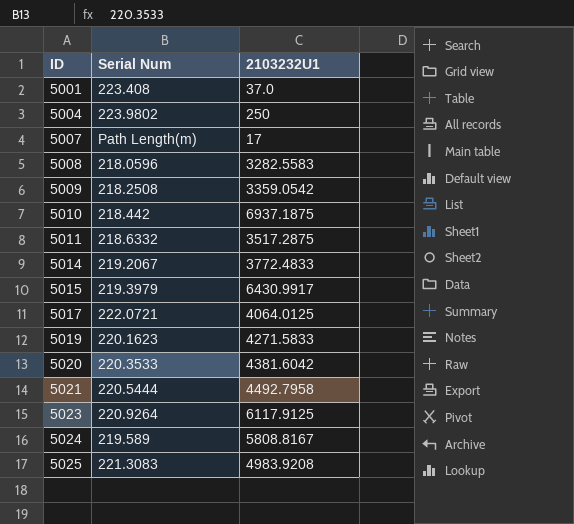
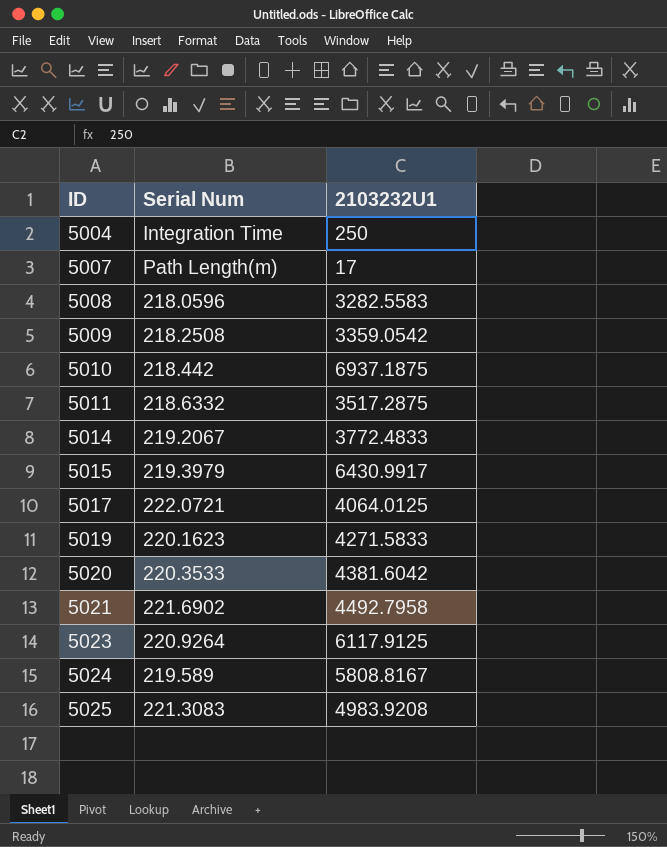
row 5001: 223.408 | 37.0 -> none
5004 | Serial Num: 223.9802 -> Integration Time
5021 | Serial Num: 220.5444 -> 221.6902

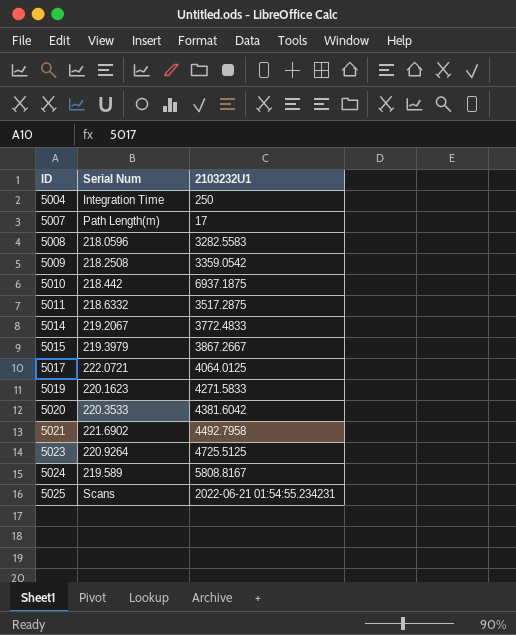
5015 | 2103232U1: 6430.9917 -> 3867.2667
5023 | 2103232U1: 6117.9125 -> 4725.5125
5025 | Serial Num: 221.3083 -> Scans
5025 | 2103232U1: 4983.9208 -> 2022-06-21 01:54:55.234231

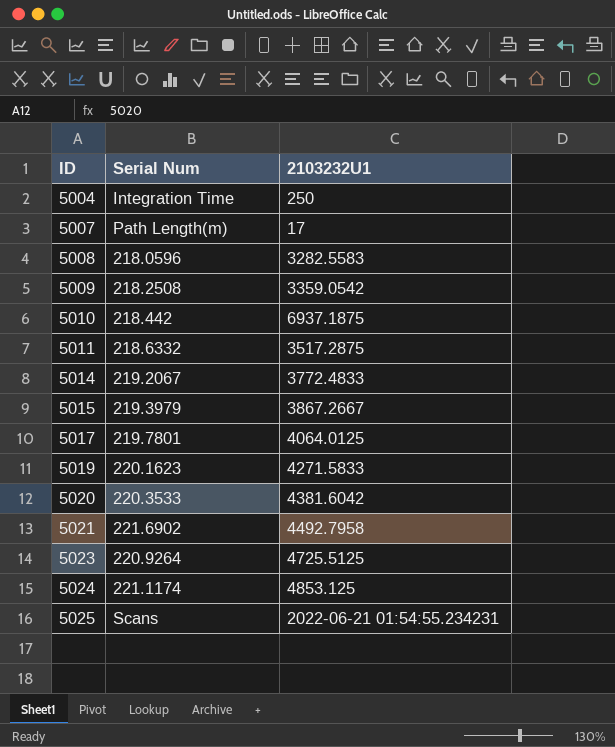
5017 | Serial Num: 222.0721 -> 219.7801
5024 | Serial Num: 219.589 -> 221.1174
5024 | 2103232U1: 5808.8167 -> 4853.125

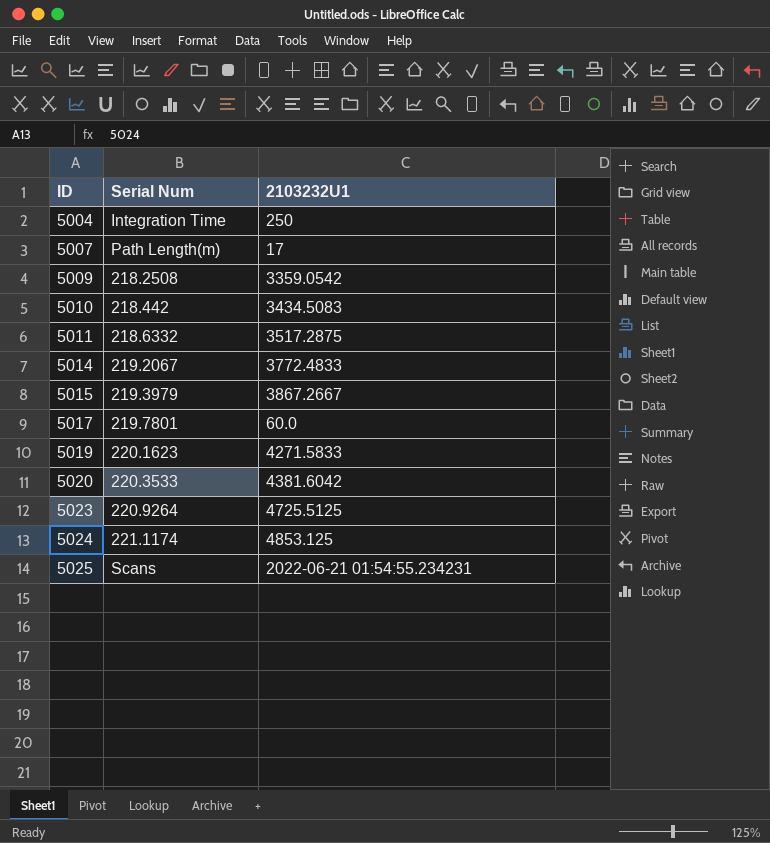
row 5008: 218.0596 | 3282.5583 -> none
row 5021: 221.6902 | 4492.7958 -> none
5010 | 2103232U1: 6937.1875 -> 3434.5083
5017 | 2103232U1: 4064.0125 -> 60.0

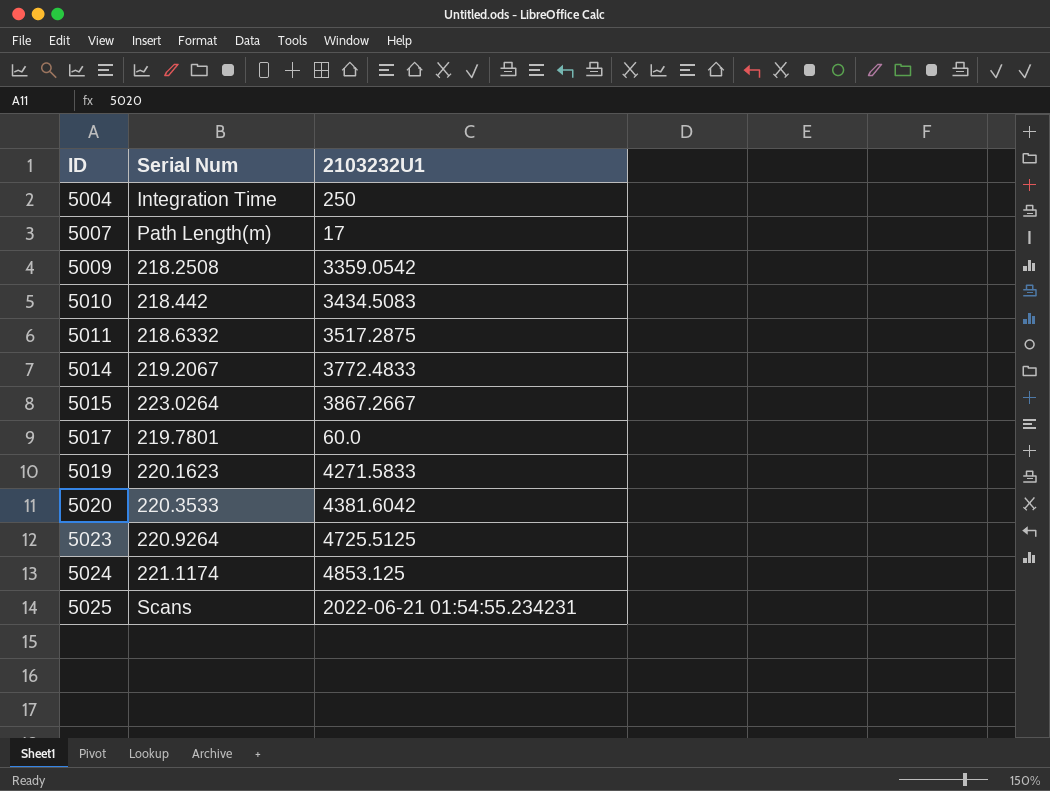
5015 | Serial Num: 219.3979 -> 223.0264

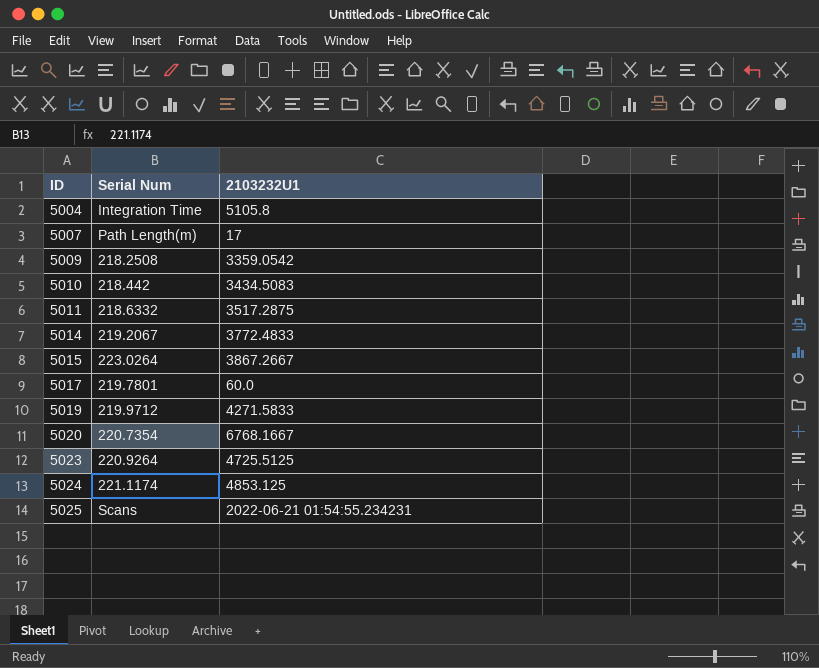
5004 | 2103232U1: 250 -> 5105.8
5019 | Serial Num: 220.1623 -> 219.9712
5020 | Serial Num: 220.3533 -> 220.7354
5020 | 2103232U1: 4381.6042 -> 6768.1667

